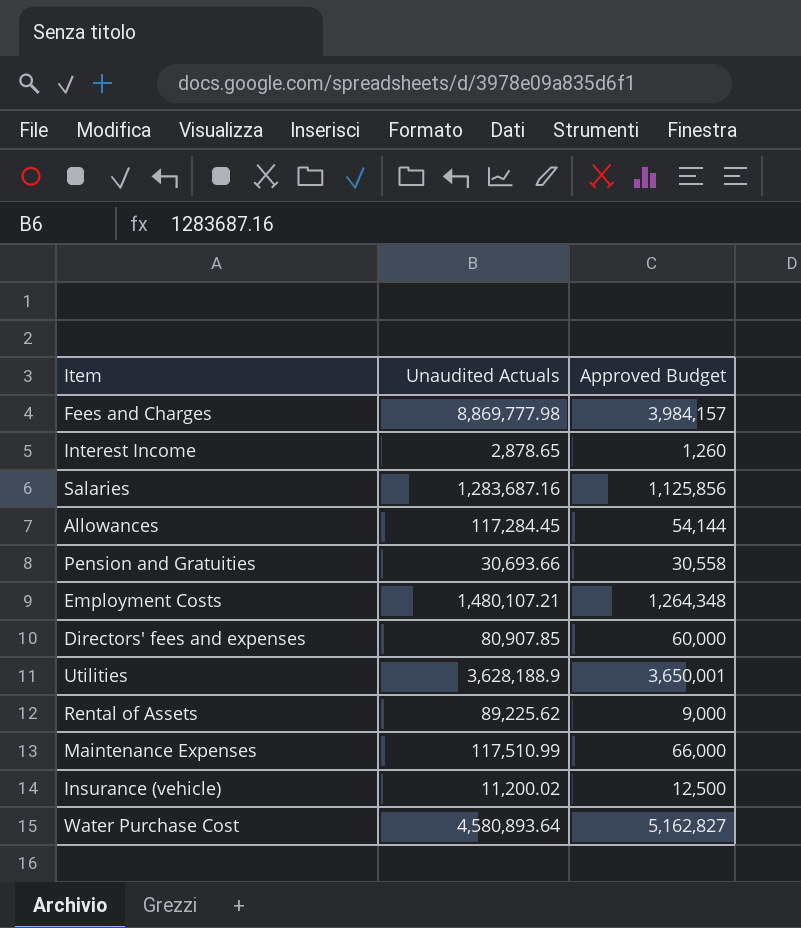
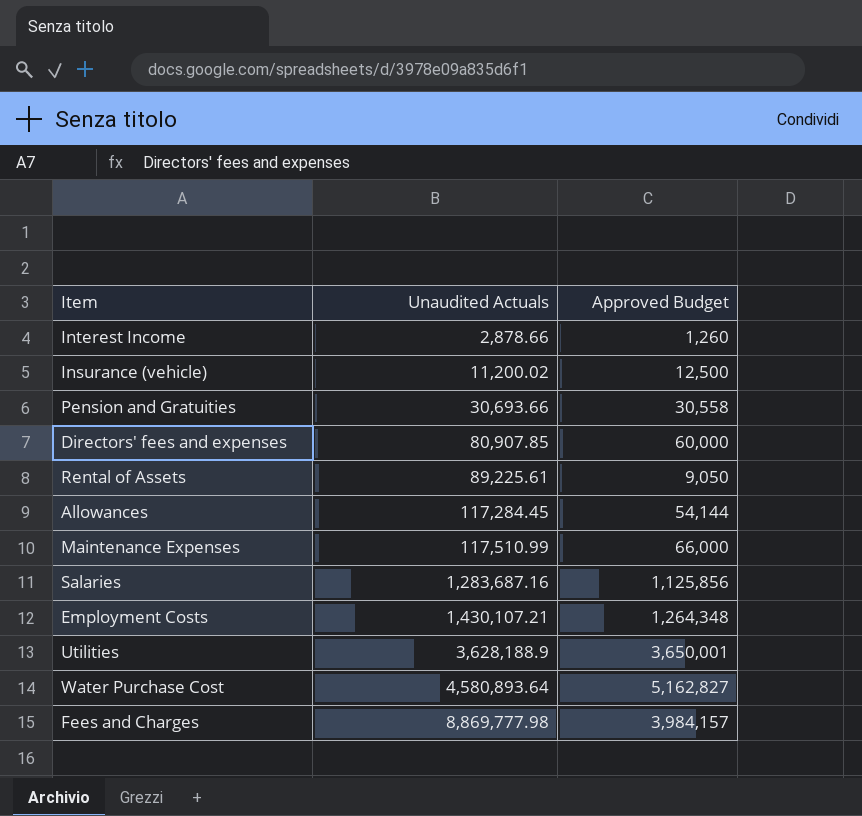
row order: none -> Unaudited Actuals ascending
Interest Income | Unaudited Actuals: 2,878.65 -> 2,878.66
Rental of Assets | Unaudited Actuals: 89,225.62 -> 89,225.61
Rental of Assets | Approved Budget: 9,000 -> 9,050
Employment Costs | Unaudited Actuals: 1,480,107.21 -> 1,430,107.21

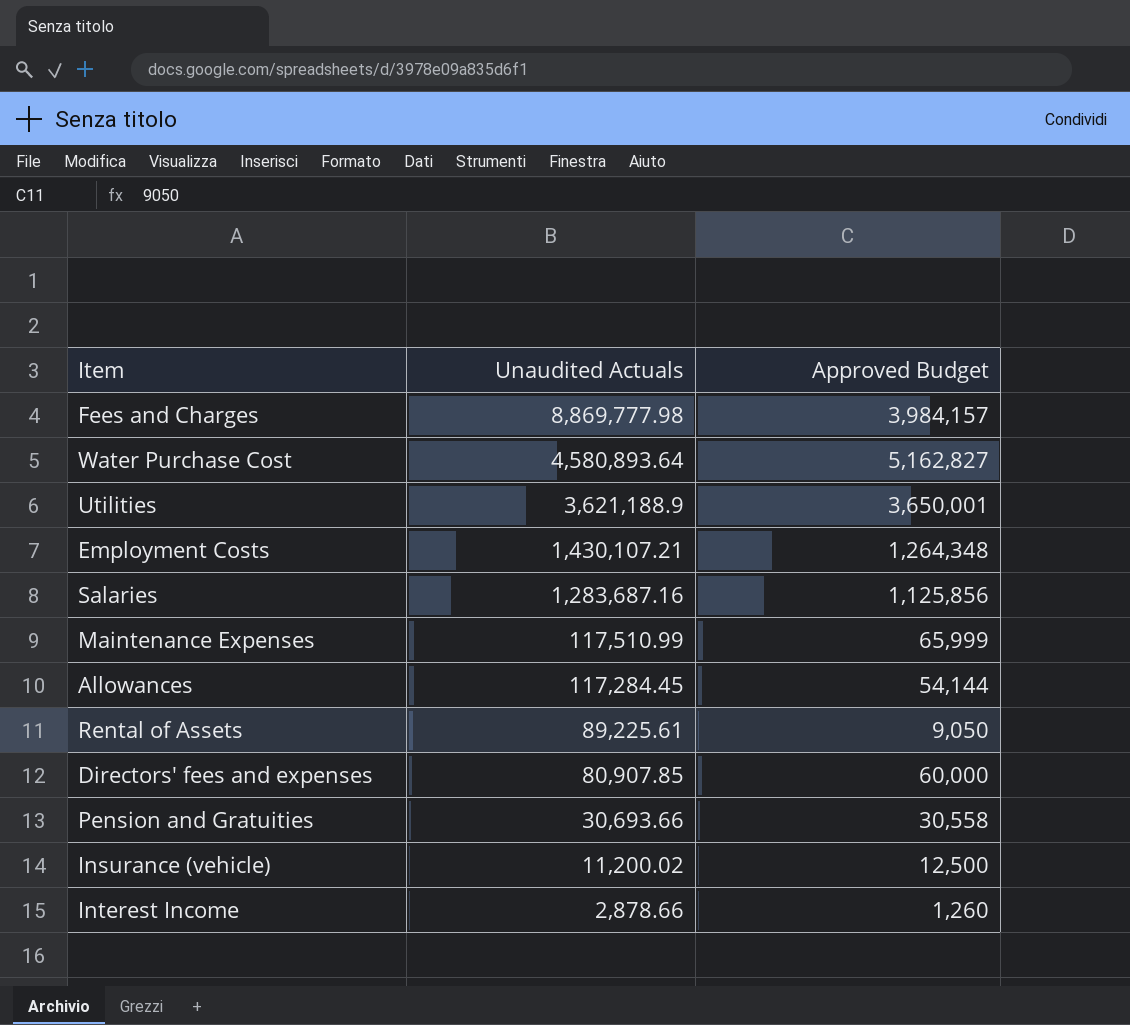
row order: Unaudited Actuals ascending -> Unaudited Actuals descending
Utilities | Unaudited Actuals: 3,628,188.9 -> 3,621,188.9
Maintenance Expenses | Approved Budget: 66,000 -> 65,999

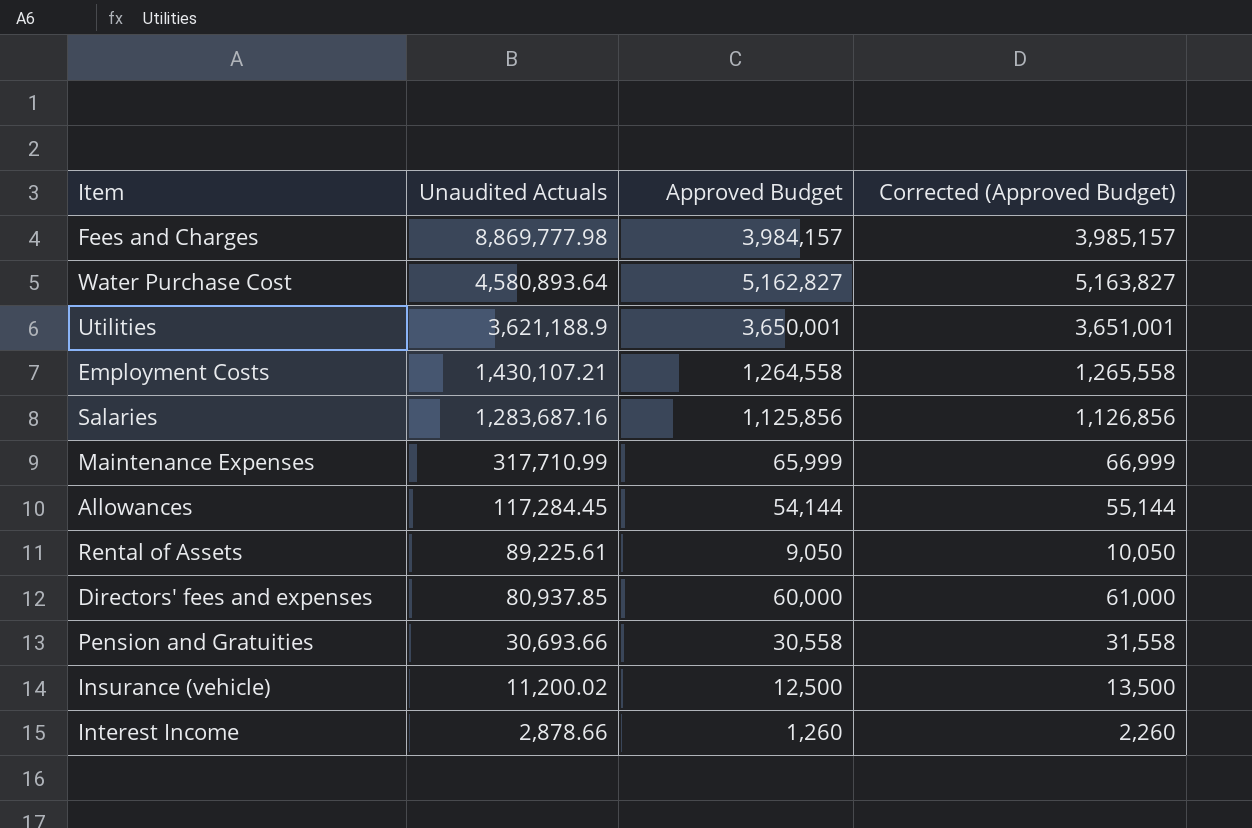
column Corrected (Approved Budget) | formula: none -> [Approved Budget] + 1000
Employment Costs | Approved Budget: 1,264,348 -> 1,264,558
Maintenance Expenses | Unaudited Actuals: 117,510.99 -> 317,710.99
Directors' fees and expenses | Unaudited Actuals: 80,907.85 -> 80,937.85

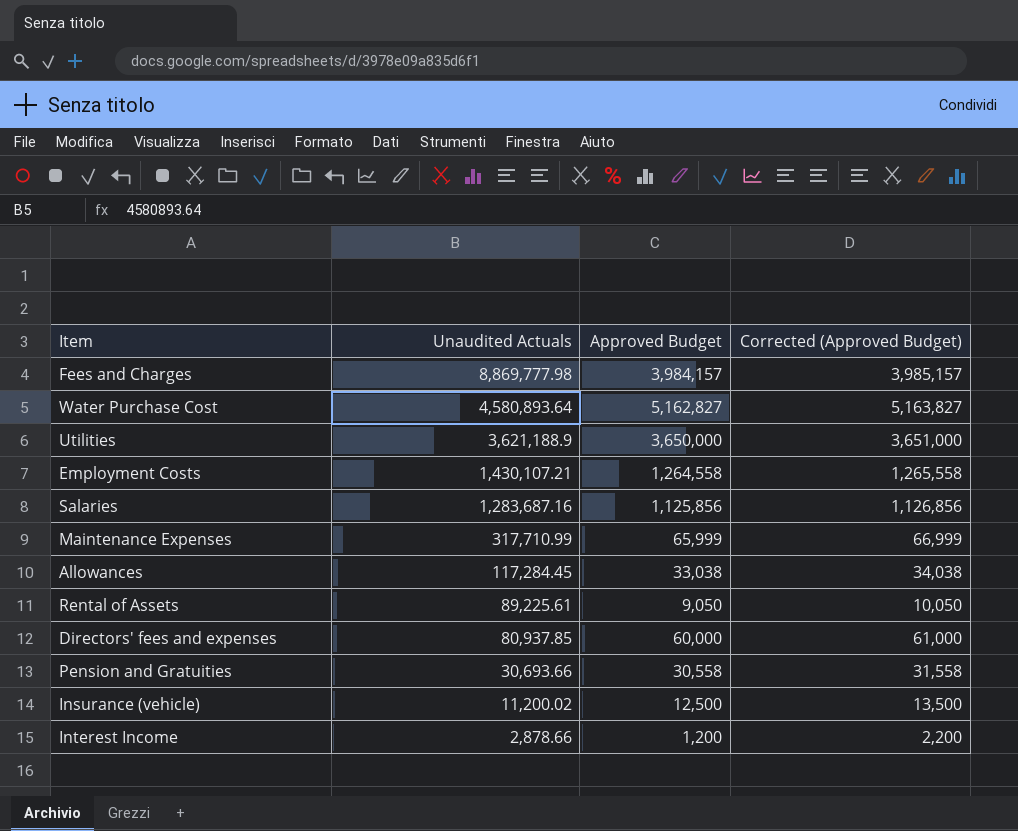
Utilities | Approved Budget: 3,650,001 -> 3,650,000
Utilities | Corrected (Approved Budget): 3,651,001 -> 3,651,000
Allowances | Approved Budget: 54,144 -> 33,038
Allowances | Corrected (Approved Budget): 55,144 -> 34,038
Interest Income | Approved Budget: 1,260 -> 1,200
Interest Income | Corrected (Approved Budget): 2,260 -> 2,200

